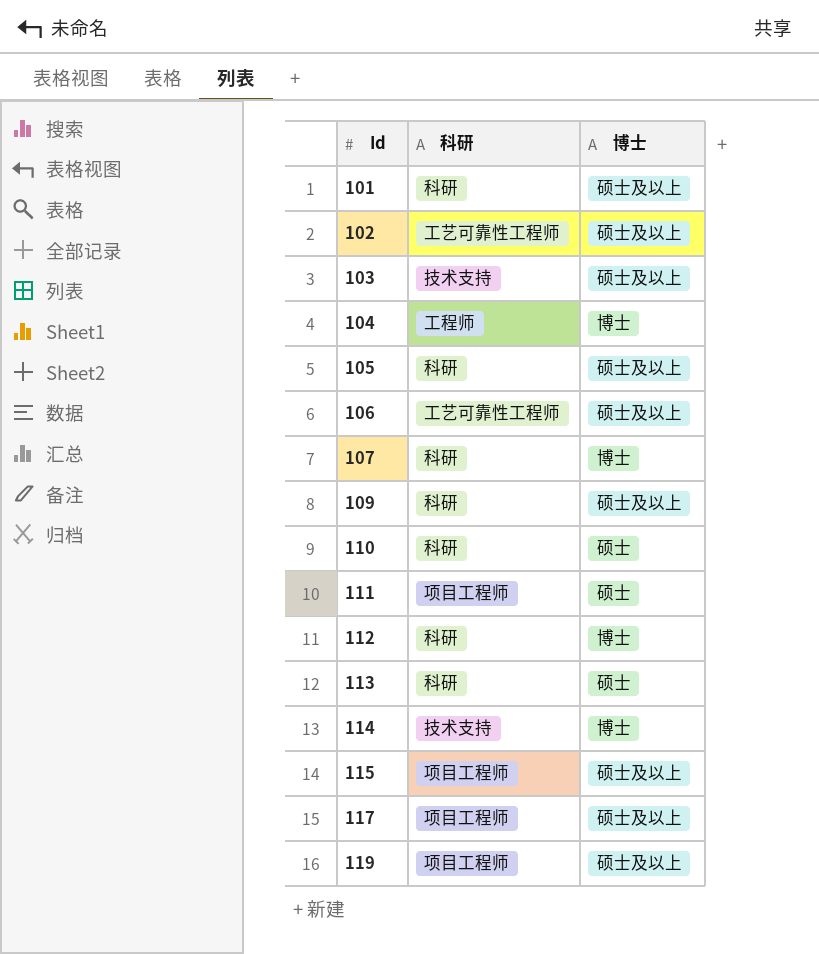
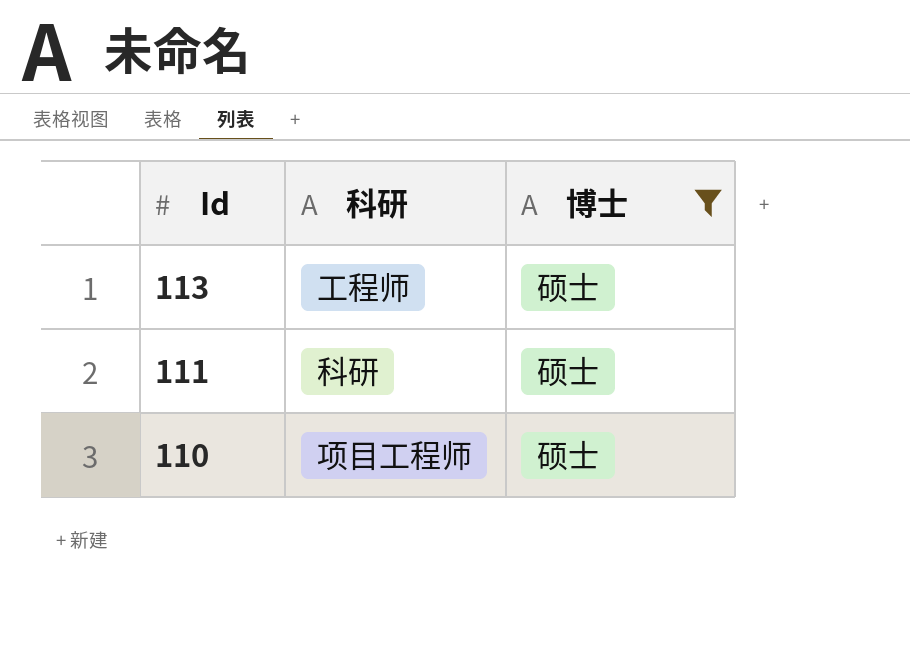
filter: none -> 博士 = 硕士
row order: Id ascending -> Id descending
113 | 科研: 科研 -> 工程师
111 | 科研: 项目工程师 -> 科研
110 | 科研: 科研 -> 项目工程师

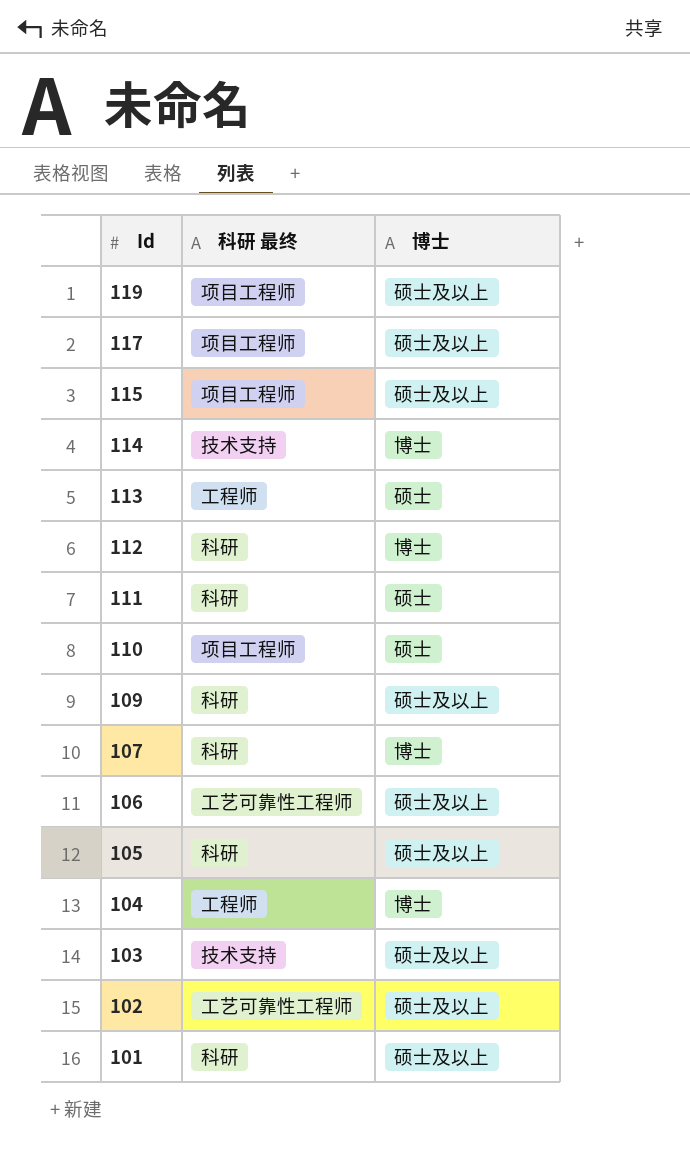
filter: 博士 = 硕士 -> none
column name: 科研 -> 科研 最终

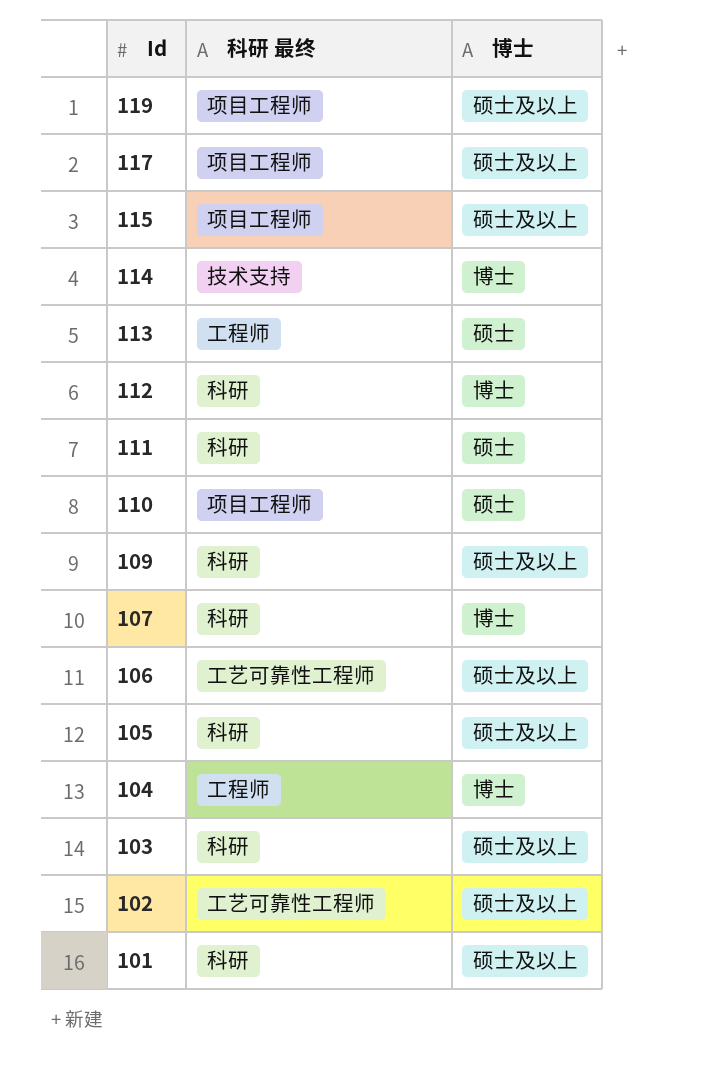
103 | 科研 最终: 技术支持 -> 科研

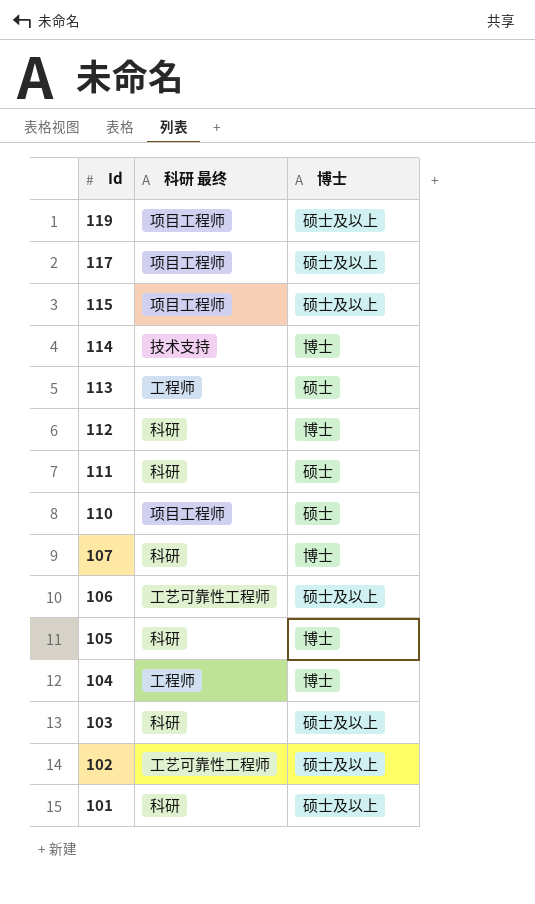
row 109: 科研 | 硕士及以上 -> none
105 | 博士: 硕士及以上 -> 博士

